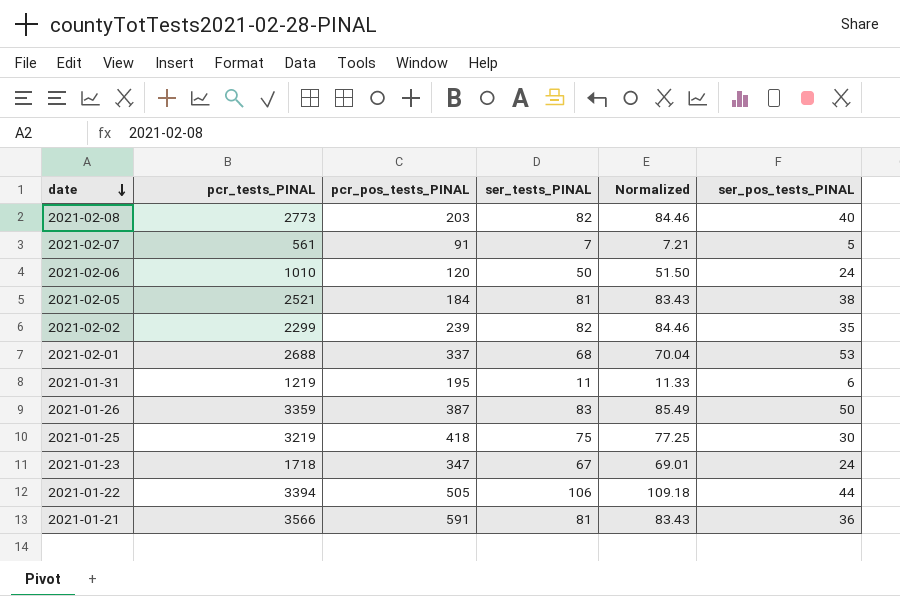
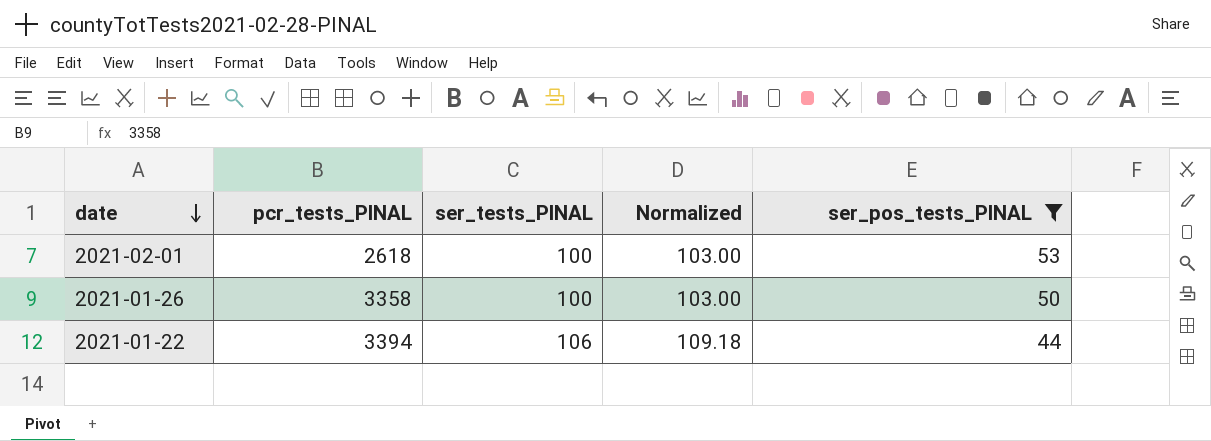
filter: none -> ser_pos_tests_PINAL >= 44
column pcr_pos_tests_PINAL | position: 3 -> none
2021-02-01 | pcr_tests_PINAL: 2688 -> 2618
2021-02-01 | ser_tests_PINAL: 68 -> 100
2021-02-01 | Normalized: 70.04 -> 103.00
2021-01-26 | pcr_tests_PINAL: 3359 -> 3358
2021-01-26 | ser_tests_PINAL: 83 -> 100
2021-01-26 | Normalized: 85.49 -> 103.00

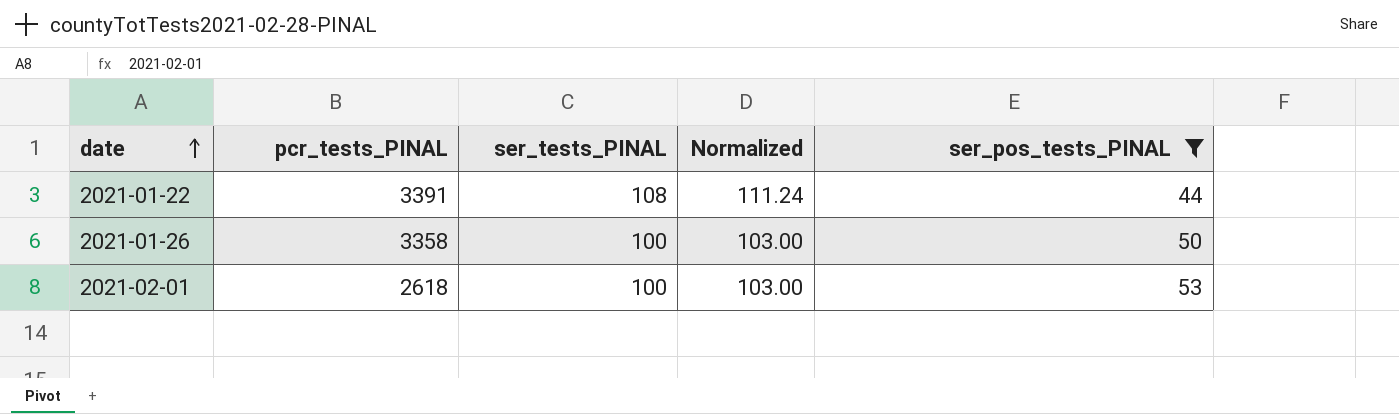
row order: date descending -> date ascending
2021-01-22 | pcr_tests_PINAL: 3394 -> 3391
2021-01-22 | ser_tests_PINAL: 106 -> 108
2021-01-22 | Normalized: 109.18 -> 111.24

